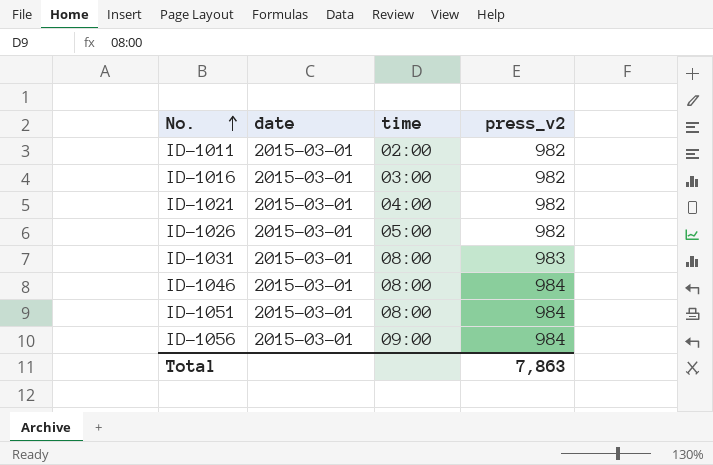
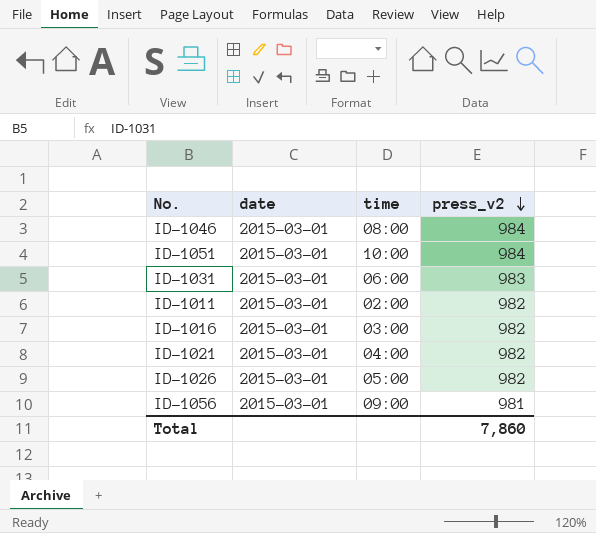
row order: No. ascending -> press_v2 descending
ID-1051 | time: 08:00 -> 10:00
ID-1031 | time: 08:00 -> 06:00
ID-1056 | press_v2: 984 -> 981
Total | press_v2: 7,863 -> 7,860

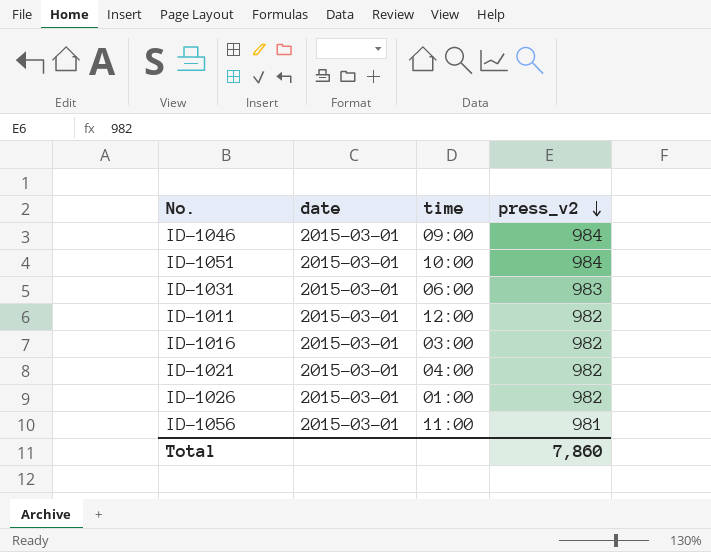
ID-1046 | time: 08:00 -> 09:00
ID-1011 | time: 02:00 -> 12:00
ID-1026 | time: 05:00 -> 01:00
ID-1056 | time: 09:00 -> 11:00

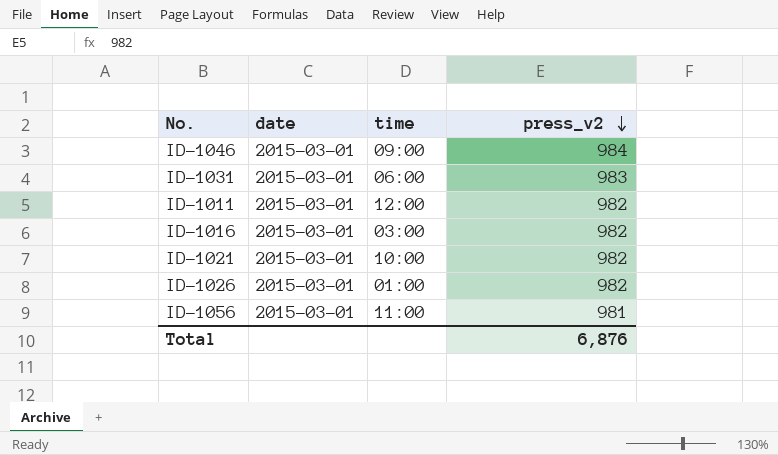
row ID-1051: 2015-03-01 | 10:00 | 984 -> none
ID-1021 | time: 04:00 -> 10:00
Total | press_v2: 7,860 -> 6,876

